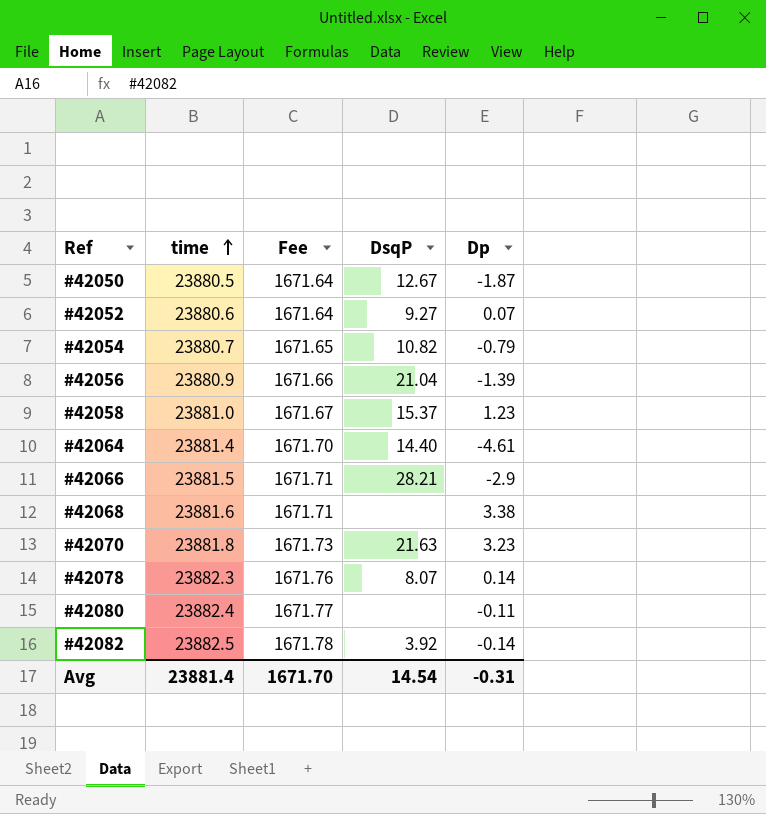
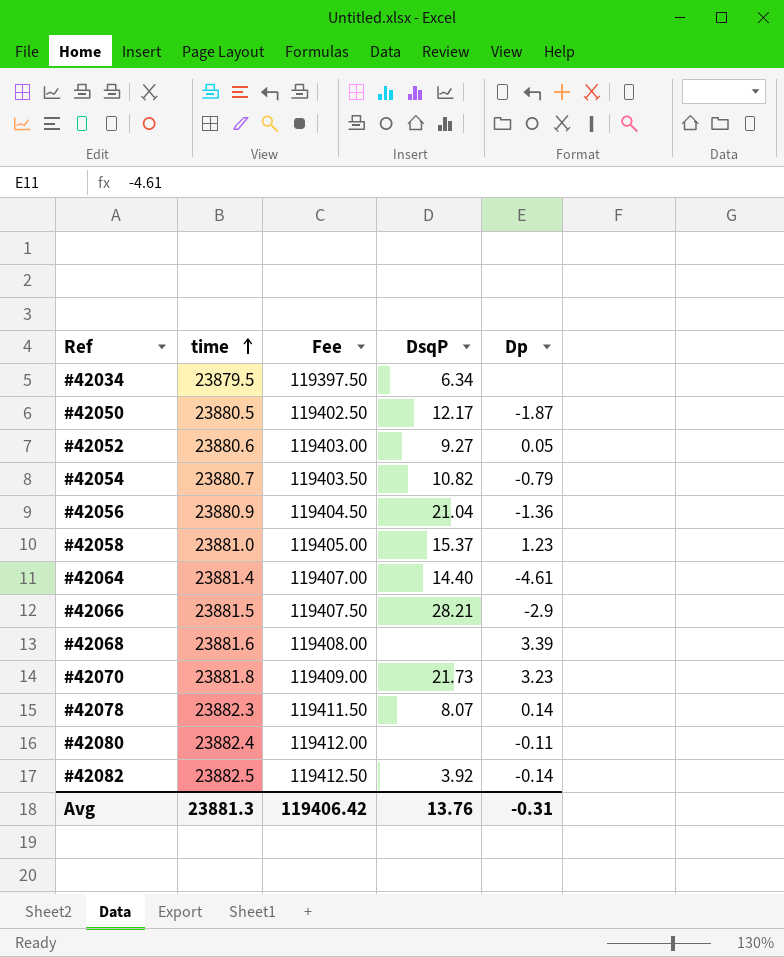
column Fee | formula: [time] * 0.07 -> [time] * 5
row #42034: none -> 23879.5 | 119397.50 | 6.34 | none
#42050 | DsqP: 12.67 -> 12.17
#42052 | Dp: 0.07 -> 0.05
#42056 | Dp: -1.39 -> -1.36
#42068 | Dp: 3.38 -> 3.39
#42070 | DsqP: 21.63 -> 21.73
Avg | time: 23881.4 -> 23881.3
Avg | Fee: 1671.70 -> 119406.42
Avg | DsqP: 14.54 -> 13.76

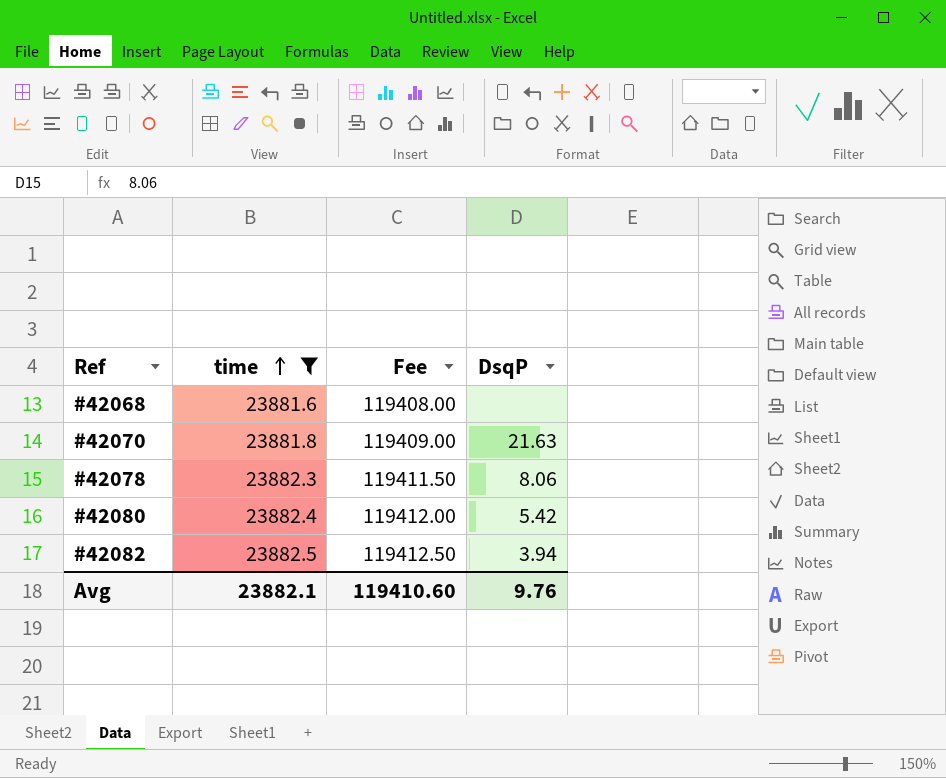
filter: none -> time >= 23881.6
column Dp | position: 5 -> none
#42070 | DsqP: 21.73 -> 21.63
#42078 | DsqP: 8.07 -> 8.06
#42080 | DsqP: none -> 5.42
#42082 | DsqP: 3.92 -> 3.94
Avg | time: 23881.3 -> 23882.1
Avg | Fee: 119406.42 -> 119410.60
Avg | DsqP: 13.76 -> 9.76

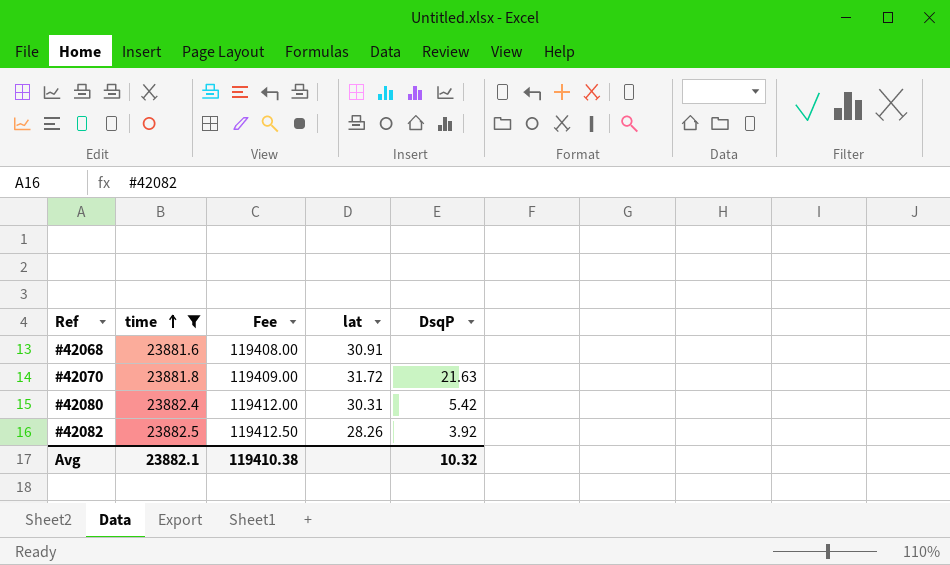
column lat | position: none -> 4
row #42078: 23882.3 | 119411.50 | 8.06 -> none
#42082 | DsqP: 3.94 -> 3.92
Avg | Fee: 119410.60 -> 119410.38
Avg | DsqP: 9.76 -> 10.32

